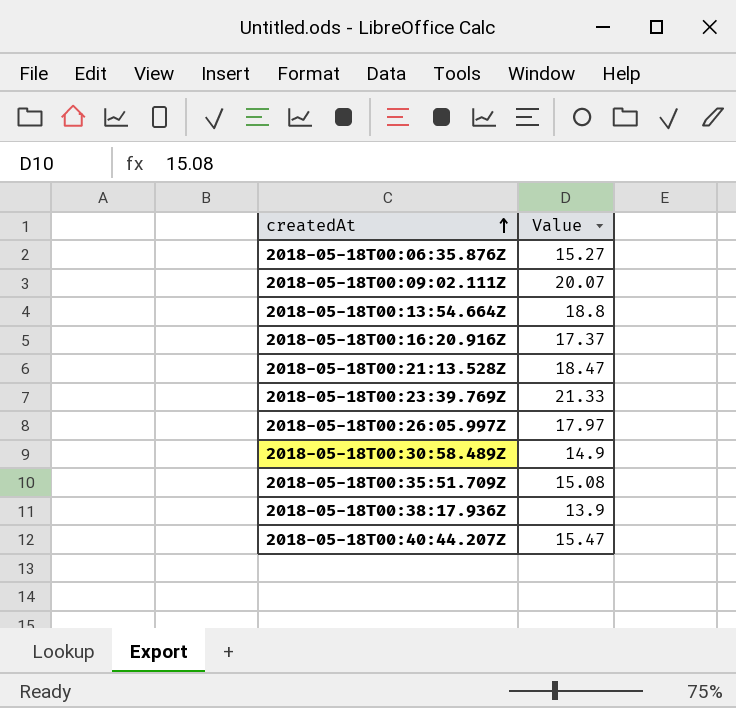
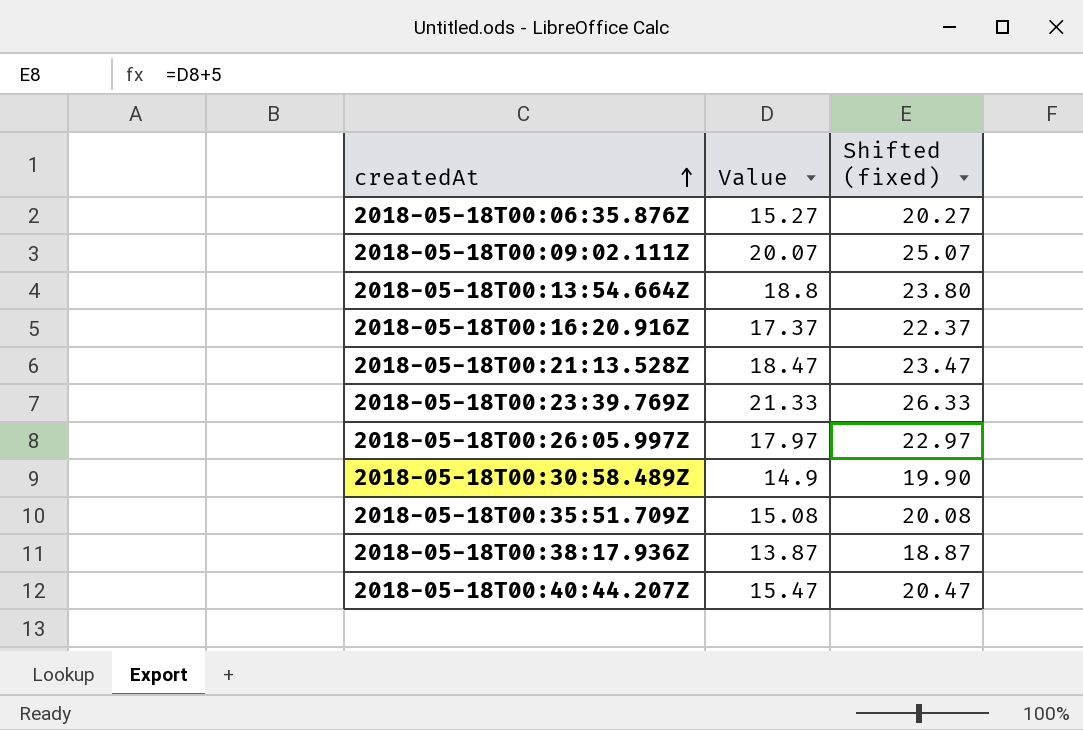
column Shifted (fixed) | formula: none -> [Value] + 5
2018-05-18T00:38:17.936Z | Value: 13.9 -> 13.87

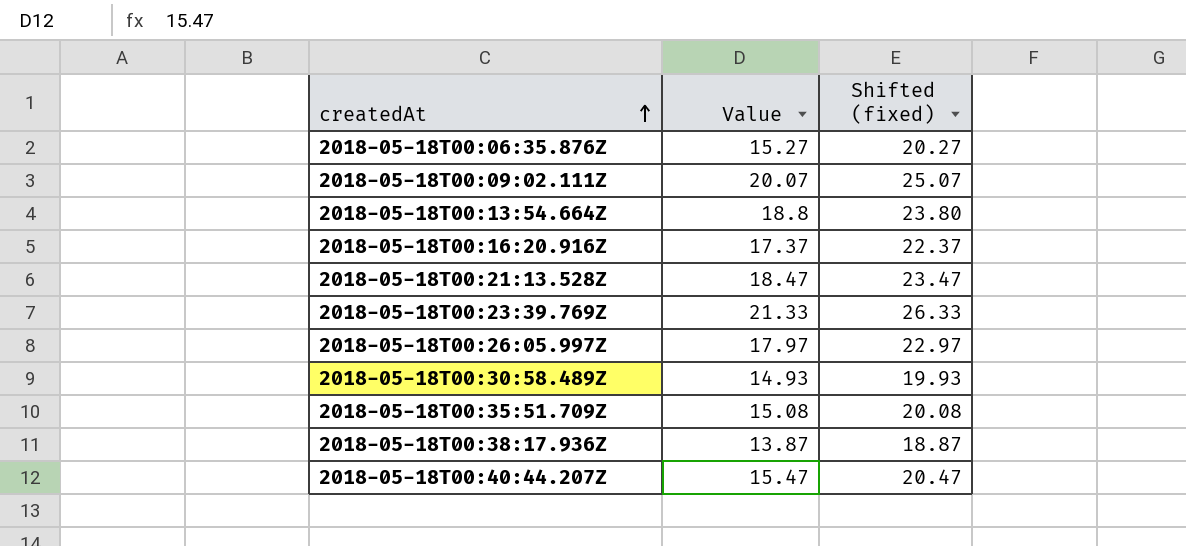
2018-05-18T00:30:58.489Z | Value: 14.9 -> 14.93
2018-05-18T00:30:58.489Z | Shifted (fixed): 19.90 -> 19.93

